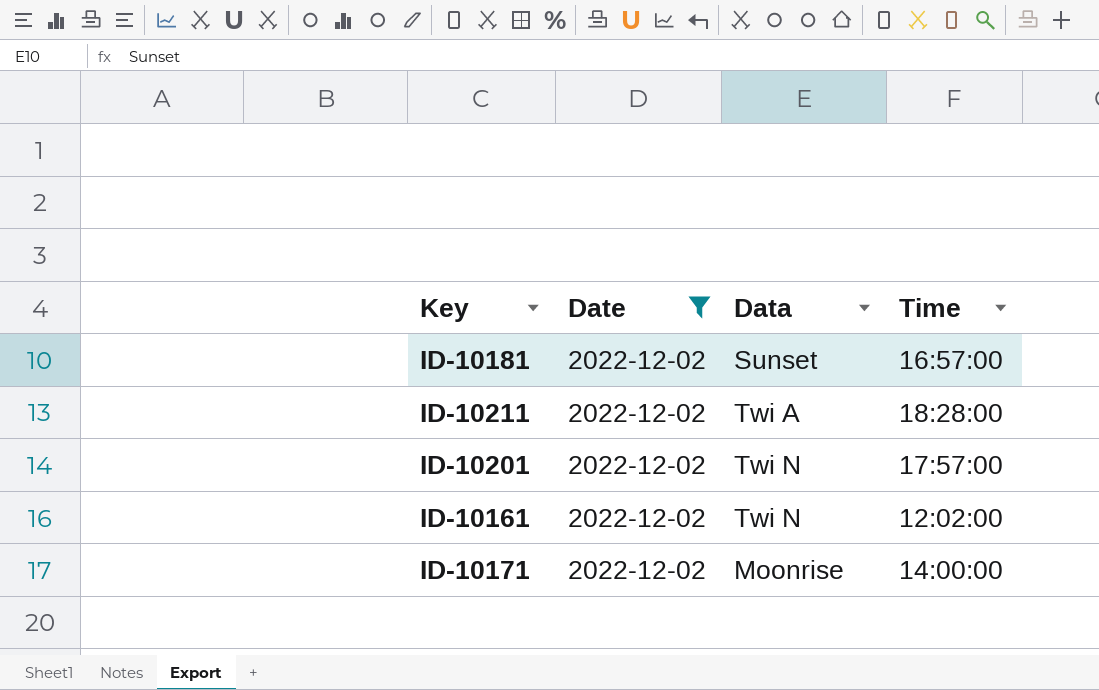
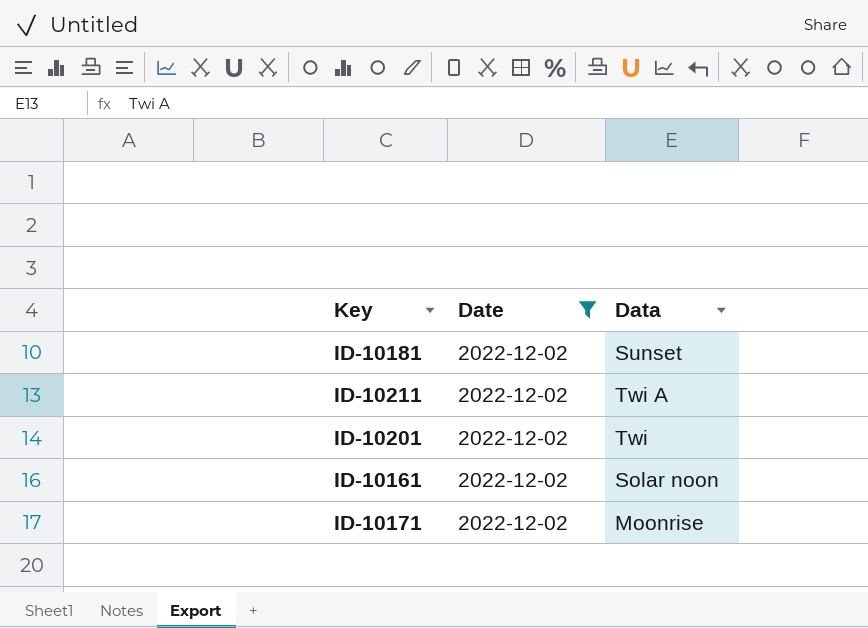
column Time | position: 4 -> none
ID-10201 | Data: Twi N -> Twi
ID-10161 | Data: Twi N -> Solar noon

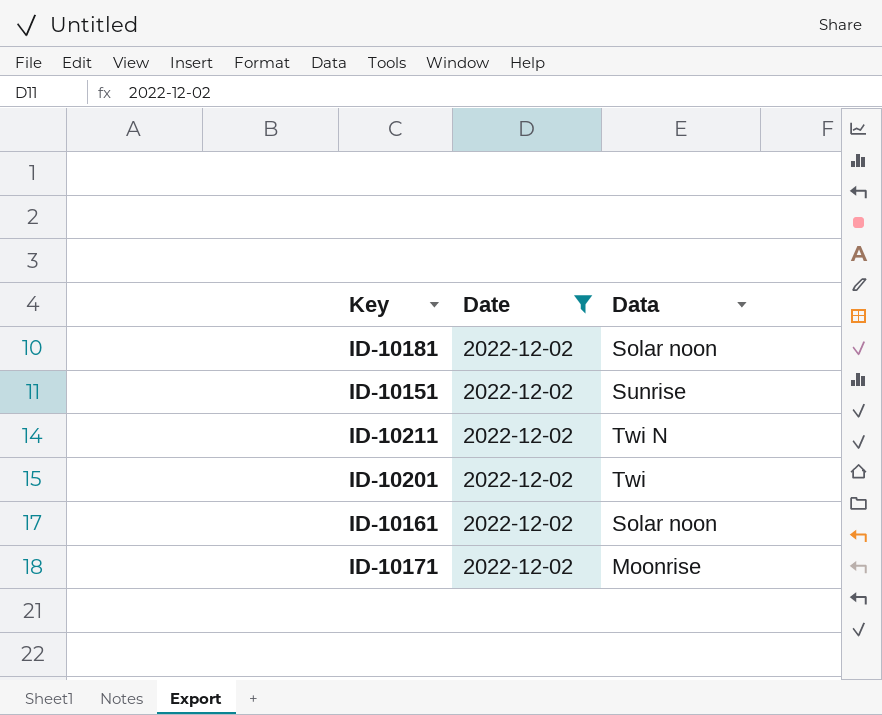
ID-10181 | Data: Sunset -> Solar noon
row ID-10151: none -> 2022-12-02 | Sunrise
ID-10211 | Data: Twi A -> Twi N

